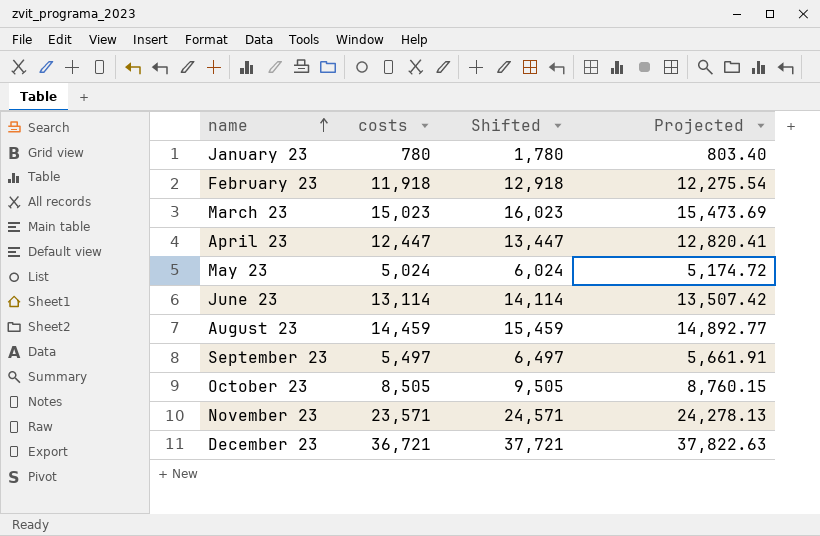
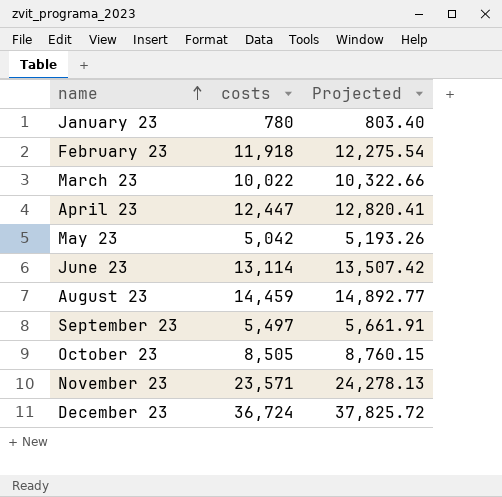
column Shifted | formula: [costs] + 1000 -> none
March 23 | costs: 15,023 -> 10,022
March 23 | Projected: 15,473.69 -> 10,322.66
May 23 | costs: 5,024 -> 5,042
May 23 | Projected: 5,174.72 -> 5,193.26
December 23 | costs: 36,721 -> 36,724
December 23 | Projected: 37,822.63 -> 37,825.72

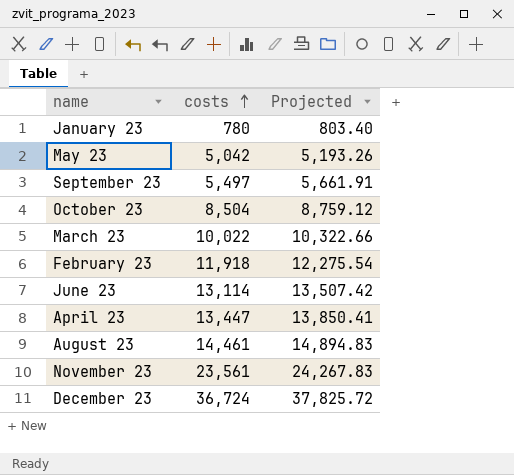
row order: name ascending -> costs ascending
October 23 | costs: 8,505 -> 8,504
October 23 | Projected: 8,760.15 -> 8,759.12
April 23 | costs: 12,447 -> 13,447
April 23 | Projected: 12,820.41 -> 13,850.41
August 23 | costs: 14,459 -> 14,461
August 23 | Projected: 14,892.77 -> 14,894.83
November 23 | costs: 23,571 -> 23,561
November 23 | Projected: 24,278.13 -> 24,267.83

